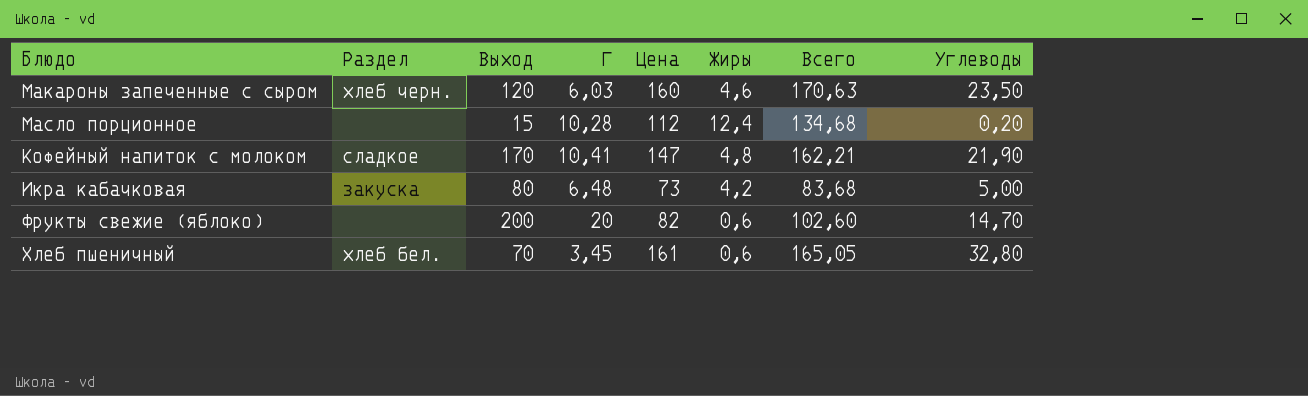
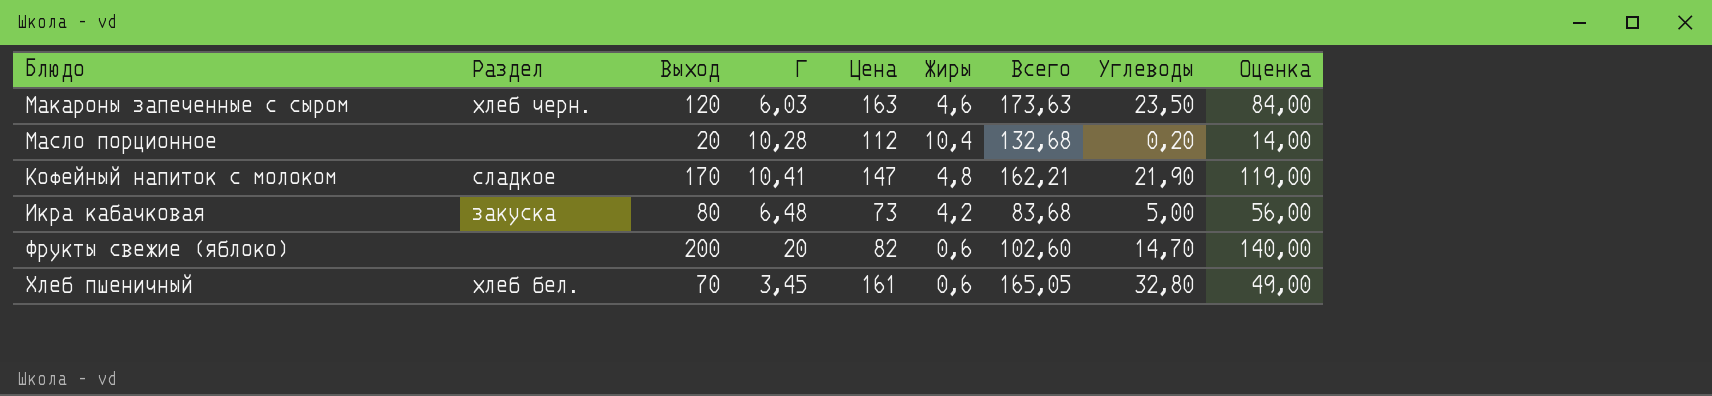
column Оценка | formula: none -> [Выход] * 0,7
Макароны запеченные с сыром | Цена: 160 -> 163
Макароны запеченные с сыром | Всего: 170,63 -> 173,63
Масло порционное | Выход: 15 -> 20
Масло порционное | Жиры: 12,4 -> 10,4
Масло порционное | Всего: 134,68 -> 132,68

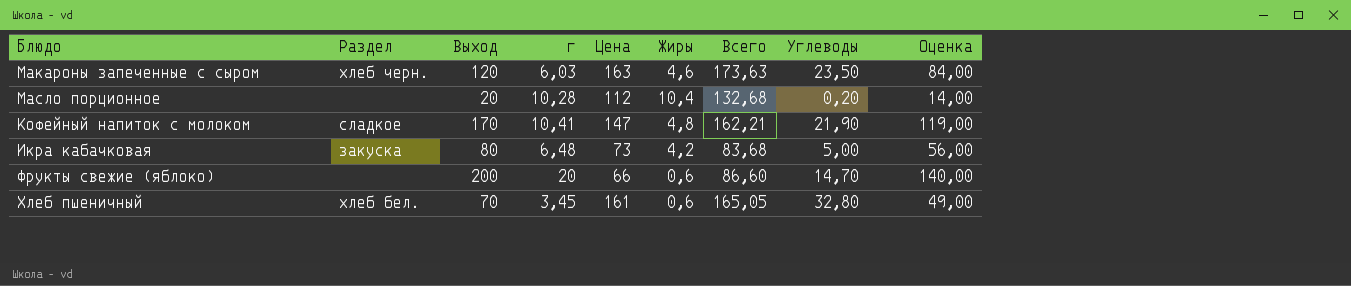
column name: Г -> г
Фрукты свежие (яблоко) | Цена: 82 -> 66
Фрукты свежие (яблоко) | Всего: 102,60 -> 86,60

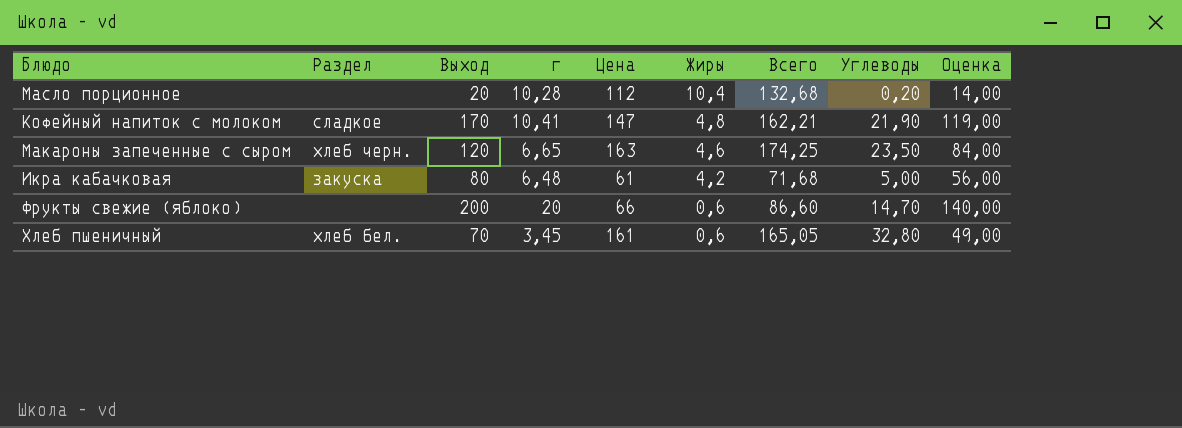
row order: none -> Жиры descending
Макароны запеченные с сыром | г: 6,03 -> 6,65
Макароны запеченные с сыром | Всего: 173,63 -> 174,25
Икра кабачковая | Цена: 73 -> 61
Икра кабачковая | Всего: 83,68 -> 71,68

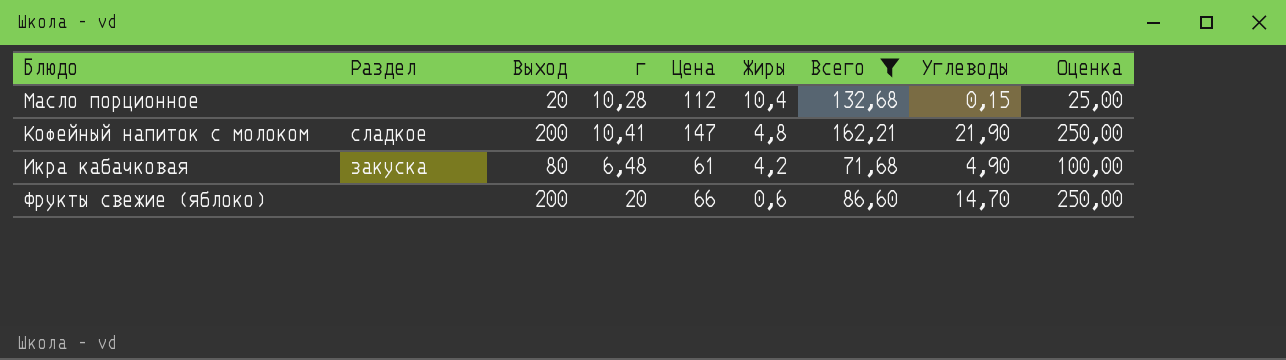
filter: none -> Всего <= 162,21
column Оценка | formula: [Выход] * 0,7 -> [Выход] * 1,25
Масло порционное | Углеводы: 0,20 -> 0,15
Кофейный напиток с молоком | Выход: 170 -> 200
Икра кабачковая | Углеводы: 5,00 -> 4,90

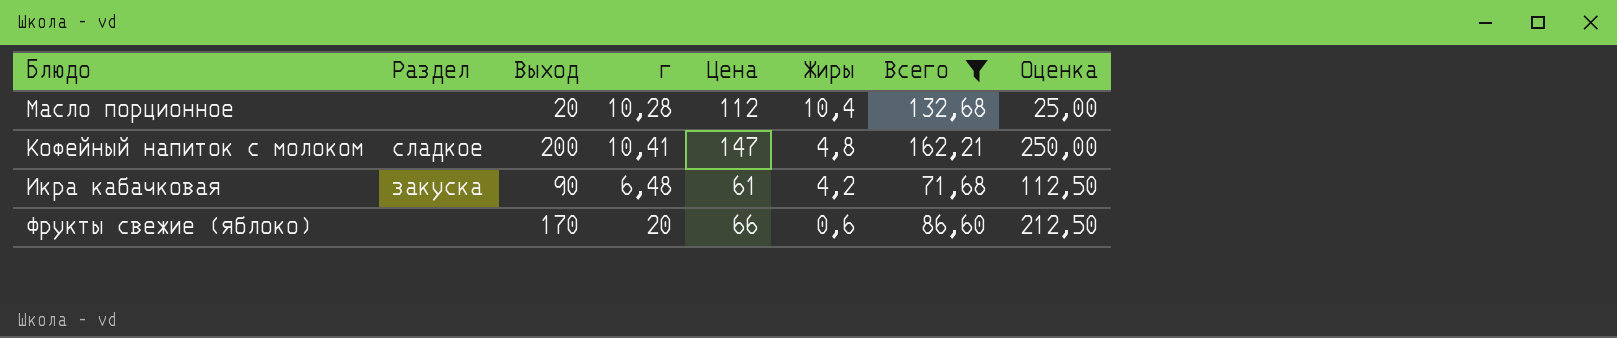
column Углеводы | position: 8 -> none
Икра кабачковая | Выход: 80 -> 90
Икра кабачковая | Оценка: 100,00 -> 112,50
Фрукты свежие (яблоко) | Выход: 200 -> 170
Фрукты свежие (яблоко) | Оценка: 250,00 -> 212,50

